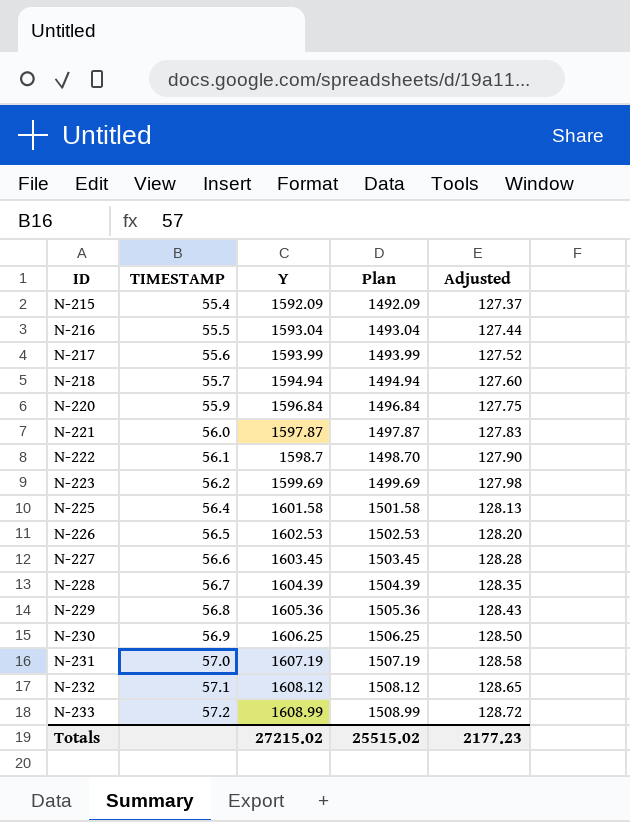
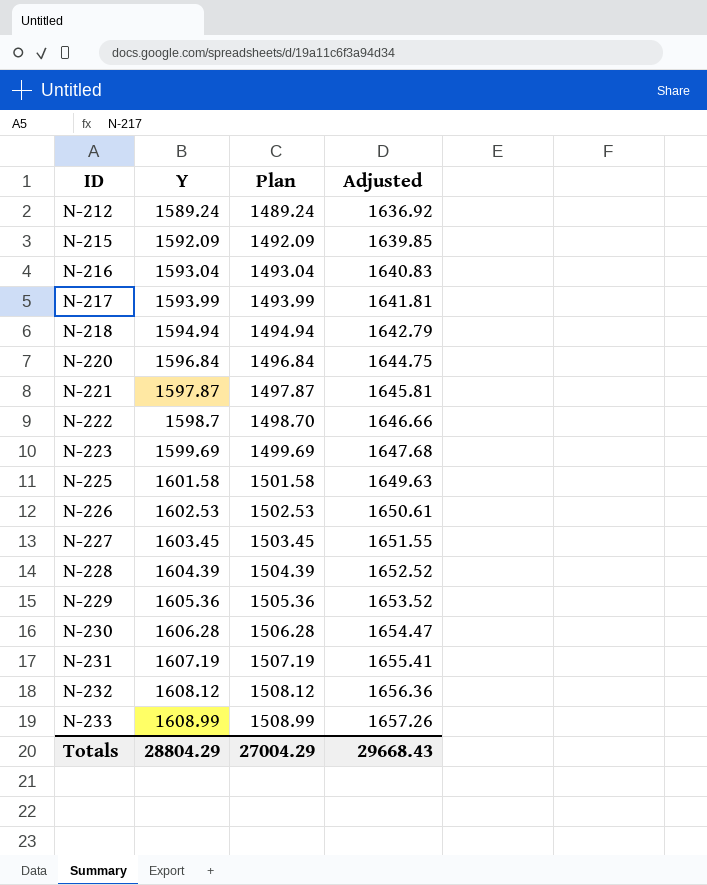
column TIMESTAMP | position: 2 -> none
column Adjusted | formula: [Y] * 0.08 -> [Y] * 1.03
row N-212: none -> 1589.24 | 1489.24 | 1636.92
N-230 | Y: 1606.25 -> 1606.28
N-230 | Plan: 1506.25 -> 1506.28
Totals | Y: 27215.02 -> 28804.29
Totals | Plan: 25515.02 -> 27004.29
Totals | Adjusted: 2177.23 -> 29668.43

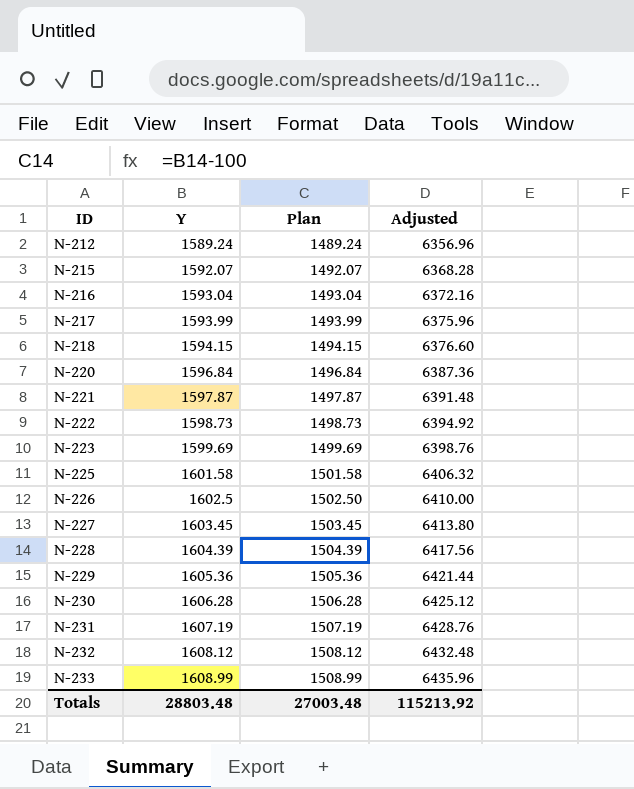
column Adjusted | formula: [Y] * 1.03 -> [Y] * 4
N-215 | Y: 1592.09 -> 1592.07
N-215 | Plan: 1492.09 -> 1492.07
N-218 | Y: 1594.94 -> 1594.15
N-218 | Plan: 1494.94 -> 1494.15
N-222 | Y: 1598.7 -> 1598.73
N-222 | Plan: 1498.70 -> 1498.73
N-226 | Y: 1602.53 -> 1602.5
N-226 | Plan: 1502.53 -> 1502.50
Totals | Y: 28804.29 -> 28803.48
Totals | Plan: 27004.29 -> 27003.48
Totals | Adjusted: 29668.43 -> 115213.92

